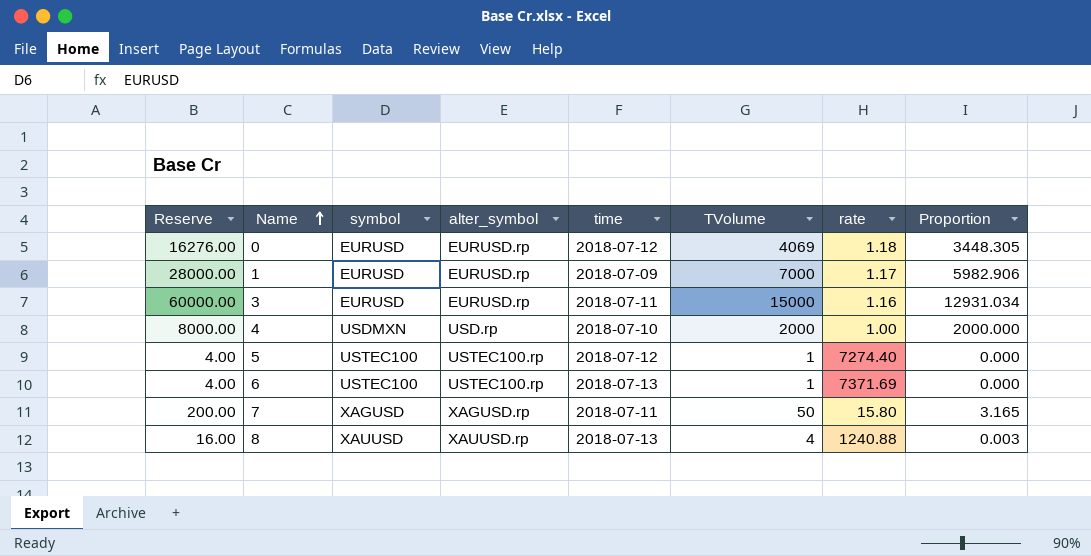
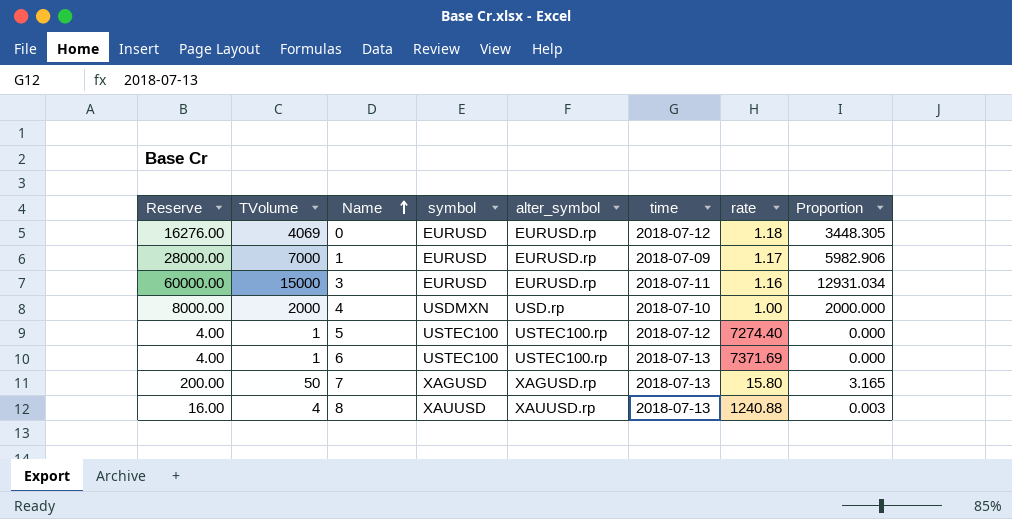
column TVolume | position: 6 -> 2
7 | time: 2018-07-11 -> 2018-07-13

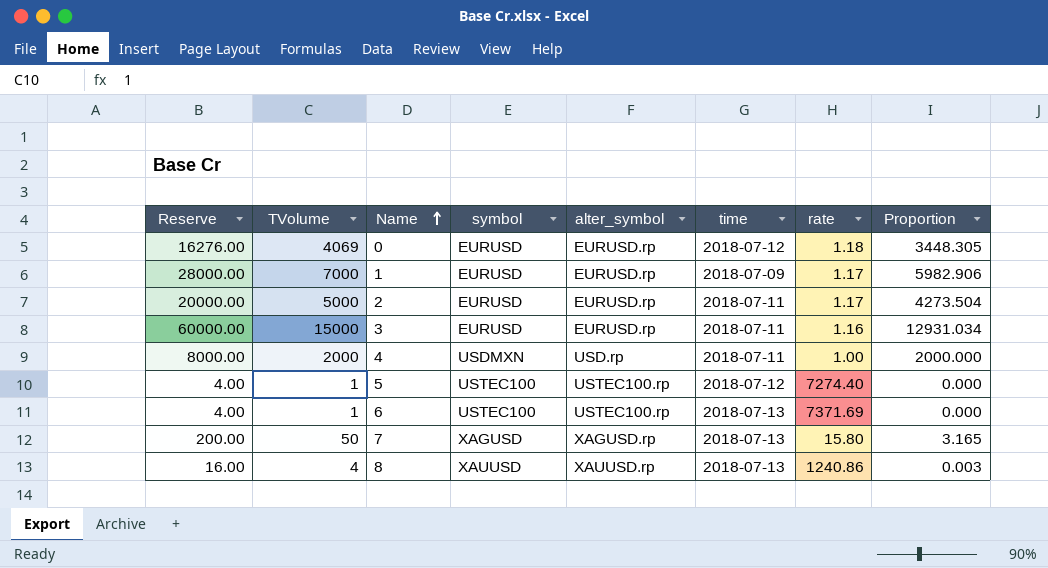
row 2: none -> 20000.00 | 5000 | EURUSD | EURUSD.rp | 2018-07-11 | 1.17 | 4273.504
4 | time: 2018-07-10 -> 2018-07-11
8 | rate: 1240.88 -> 1240.86

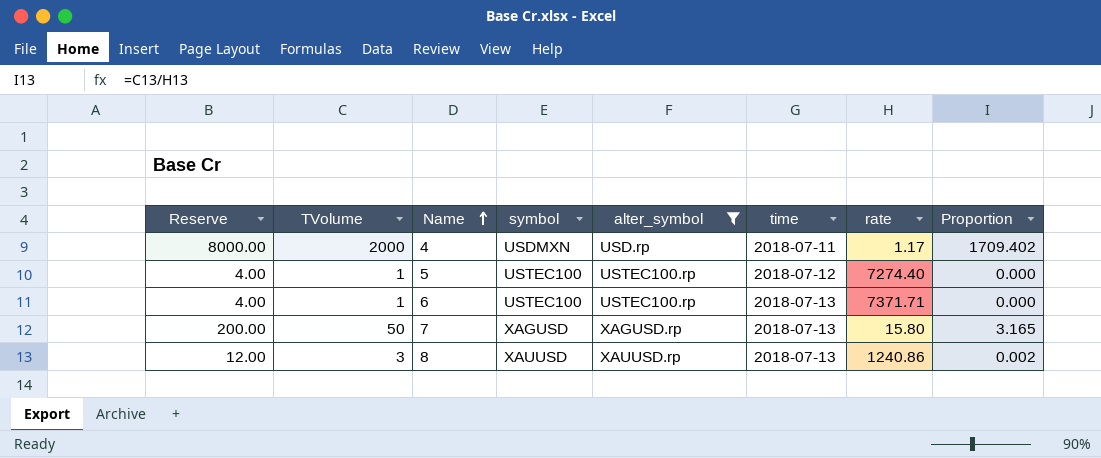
filter: none -> alter_symbol != EURUSD.rp
4 | rate: 1.00 -> 1.17
4 | Proportion: 2000.000 -> 1709.402
6 | rate: 7371.69 -> 7371.71
8 | Reserve: 16.00 -> 12.00
8 | TVolume: 4 -> 3
8 | Proportion: 0.003 -> 0.002

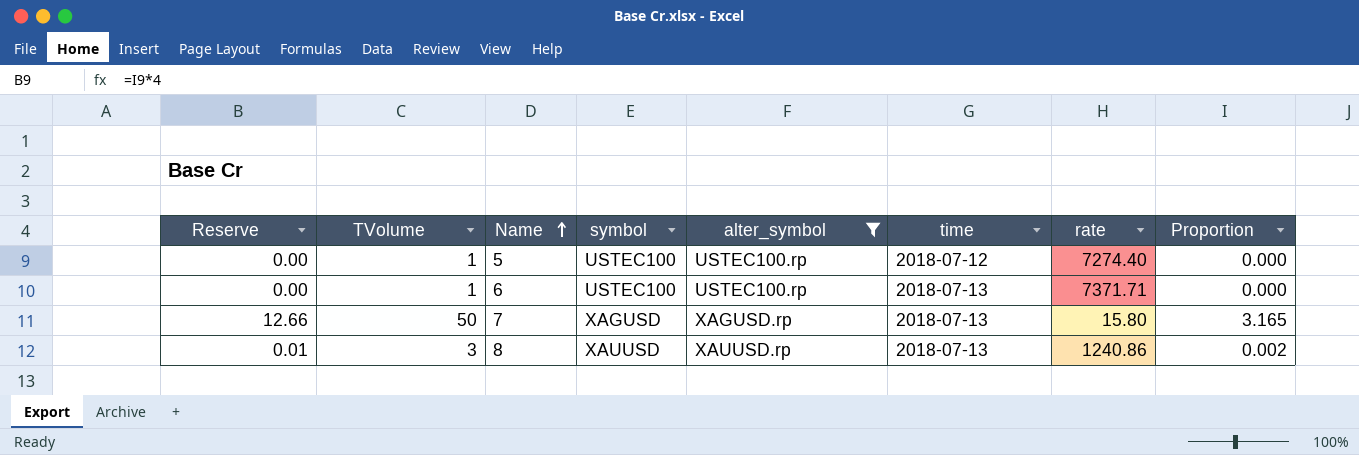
column Reserve | formula: [TVolume] * 4 -> [Proportion] * 4
row 4: 8000.00 | 2000 | USDMXN | USD.rp | 2018-07-11 | 1.17 | 1709.402 -> none

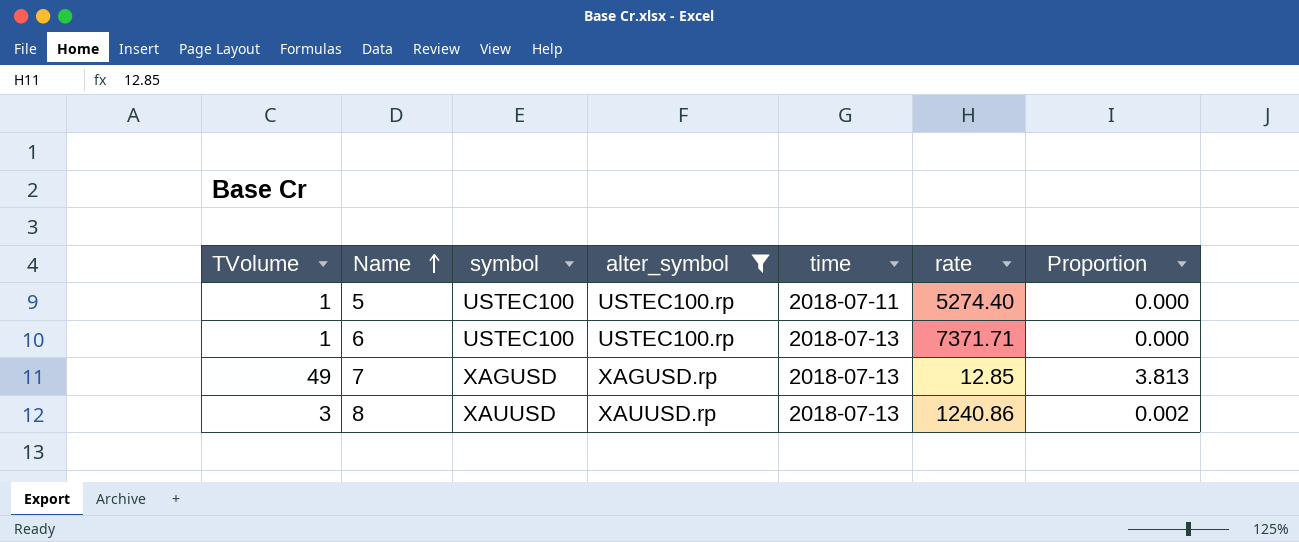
column Reserve | formula: [Proportion] * 4 -> none
5 | time: 2018-07-12 -> 2018-07-11
5 | rate: 7274.40 -> 5274.40
7 | TVolume: 50 -> 49
7 | rate: 15.80 -> 12.85
7 | Proportion: 3.165 -> 3.813

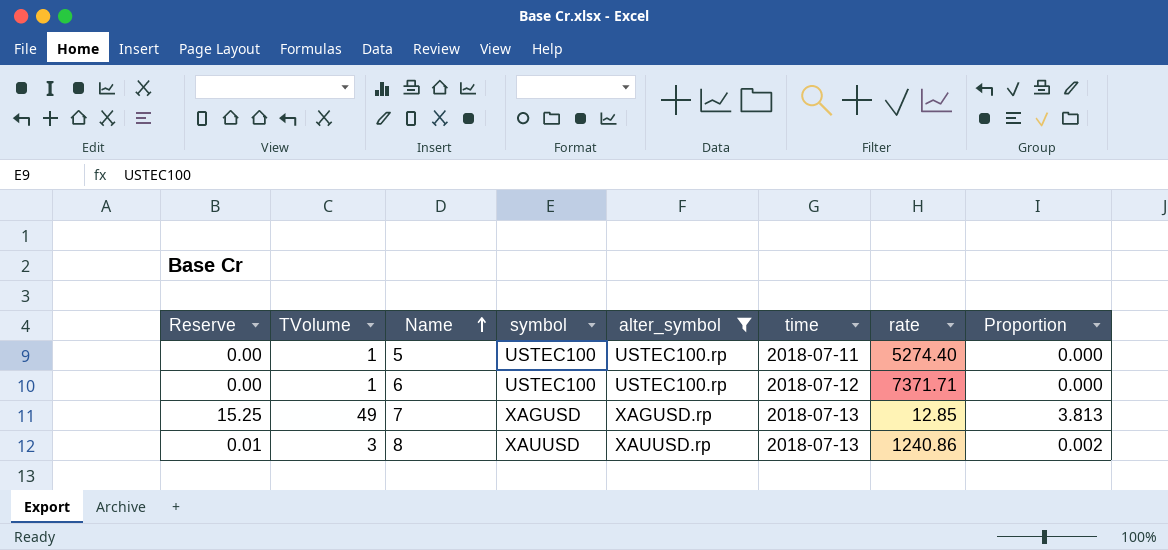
column Reserve | formula: none -> [Proportion] * 4
6 | time: 2018-07-13 -> 2018-07-12

